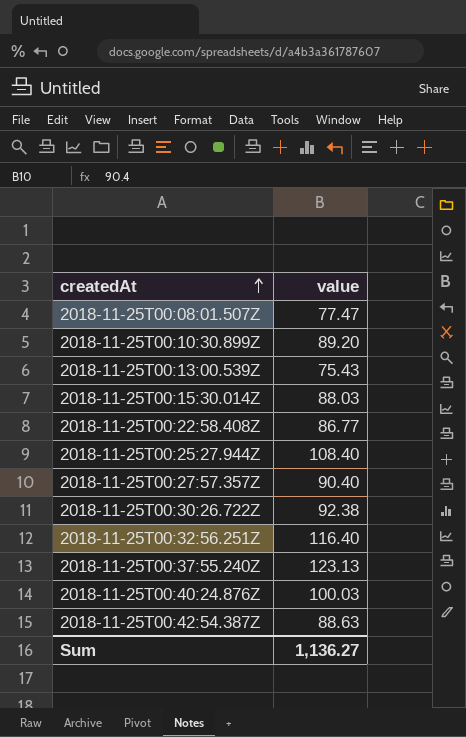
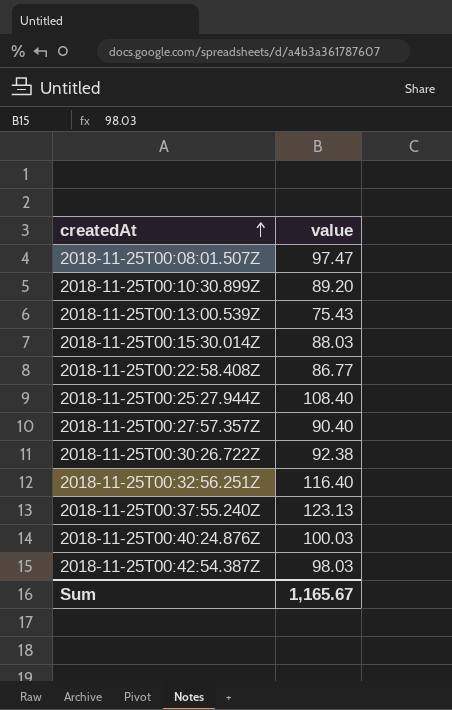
2018-11-25T00:08:01.507Z | value: 77.47 -> 97.47
2018-11-25T00:42:54.387Z | value: 88.63 -> 98.03
Sum | value: 1,136.27 -> 1,165.67

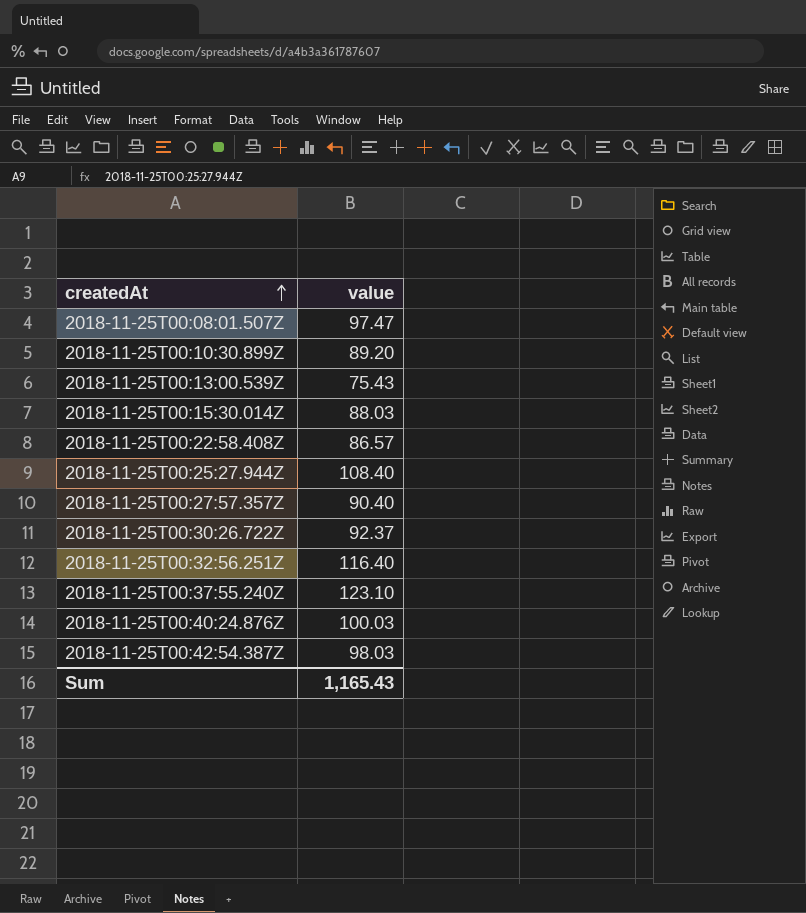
2018-11-25T00:22:58.408Z | value: 86.77 -> 86.57
2018-11-25T00:30:26.722Z | value: 92.38 -> 92.37
2018-11-25T00:37:55.240Z | value: 123.13 -> 123.10
Sum | value: 1,165.67 -> 1,165.43

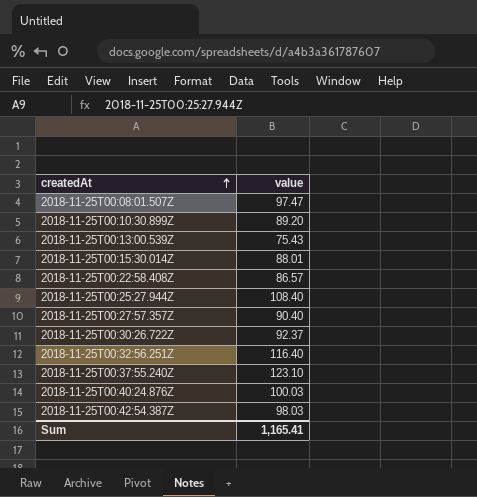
2018-11-25T00:15:30.014Z | value: 88.03 -> 88.01
Sum | value: 1,165.43 -> 1,165.41

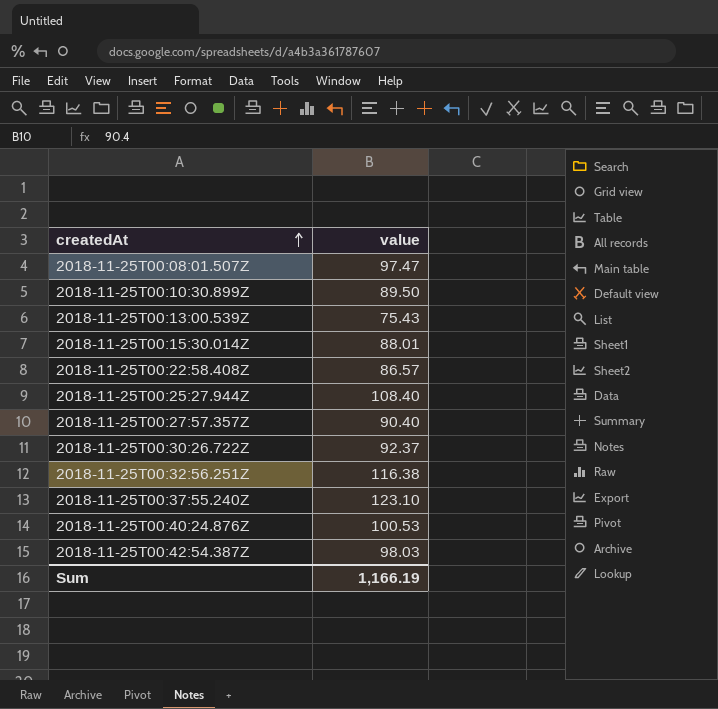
2018-11-25T00:10:30.899Z | value: 89.20 -> 89.50
2018-11-25T00:32:56.251Z | value: 116.40 -> 116.38
2018-11-25T00:40:24.876Z | value: 100.03 -> 100.53
Sum | value: 1,165.41 -> 1,166.19

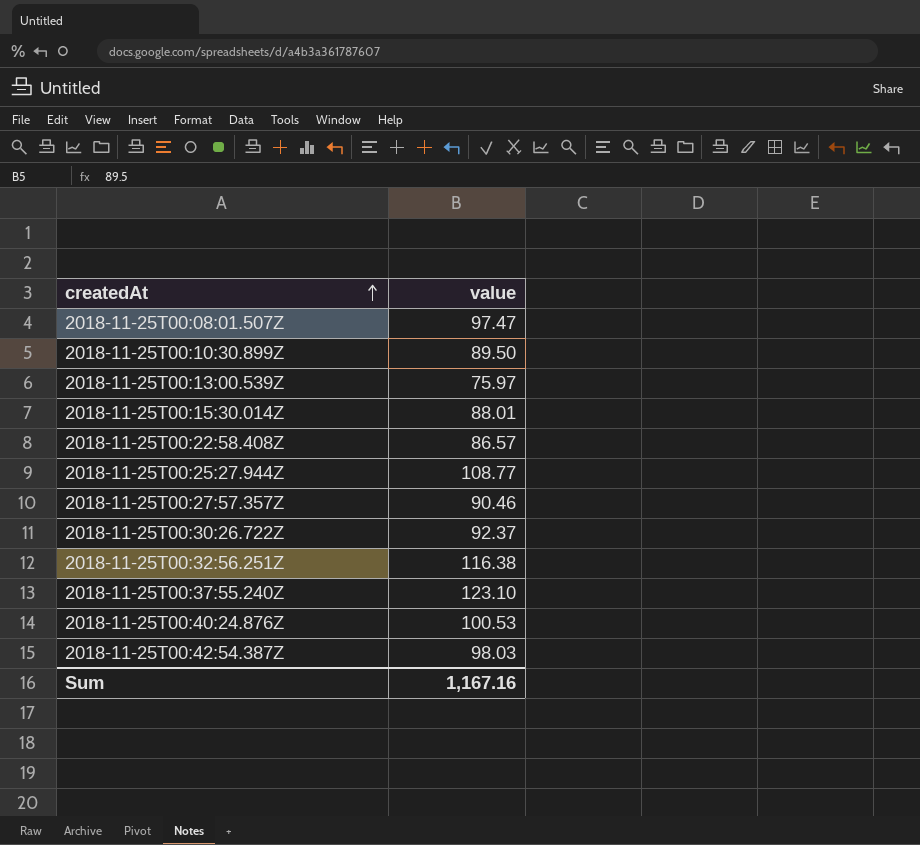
2018-11-25T00:13:00.539Z | value: 75.43 -> 75.97
2018-11-25T00:25:27.944Z | value: 108.40 -> 108.77
2018-11-25T00:27:57.357Z | value: 90.40 -> 90.46
Sum | value: 1,166.19 -> 1,167.16

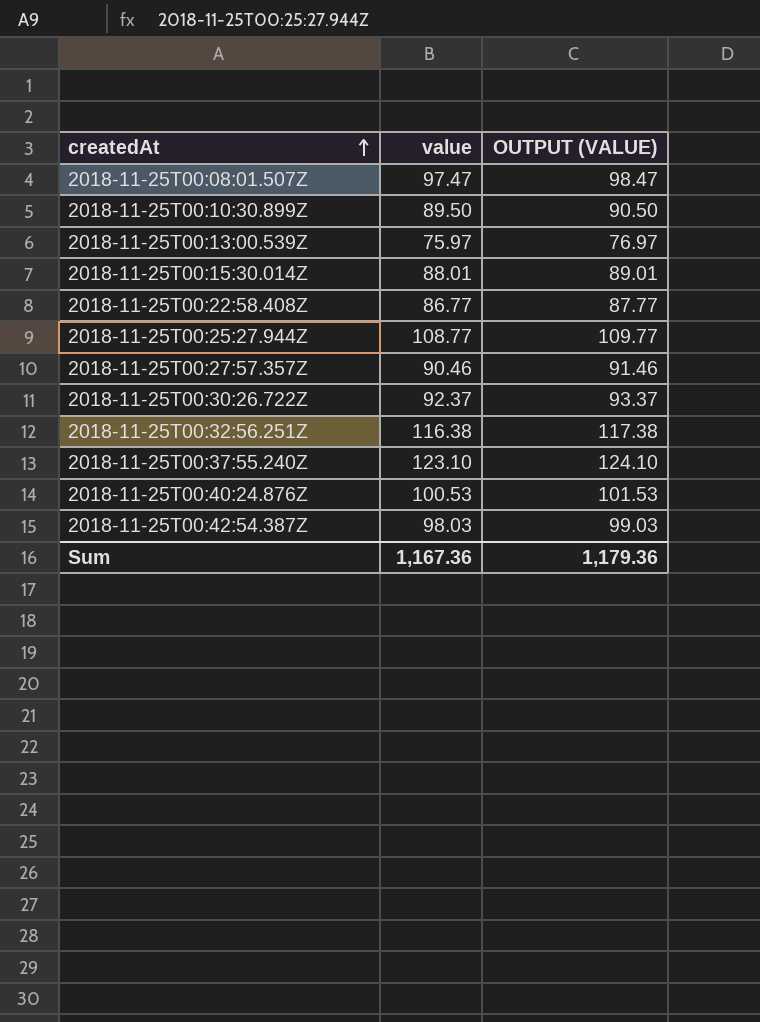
column OUTPUT (VALUE) | formula: none -> [value] + 1
2018-11-25T00:22:58.408Z | value: 86.57 -> 86.77
Sum | value: 1,167.16 -> 1,167.36

